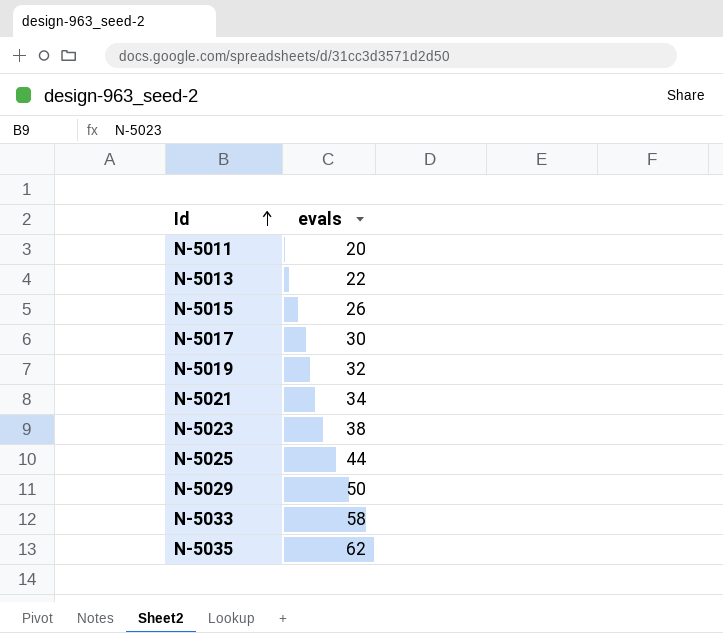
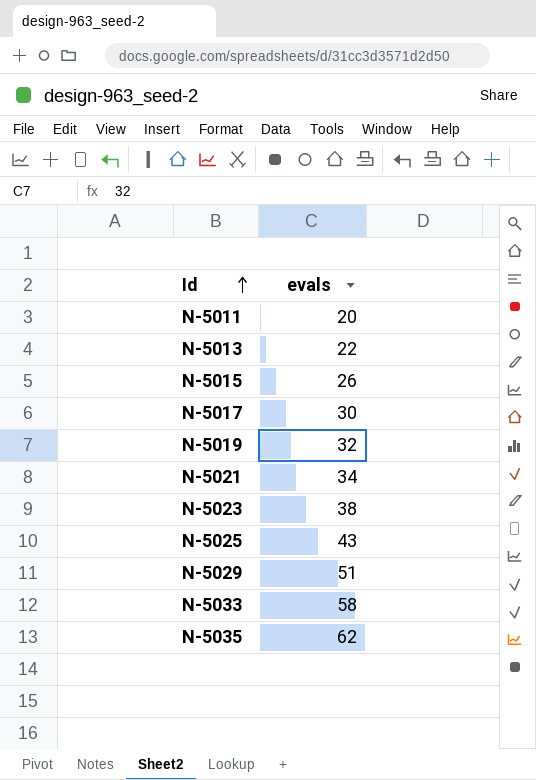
N-5025 | evals: 44 -> 43
N-5029 | evals: 50 -> 51

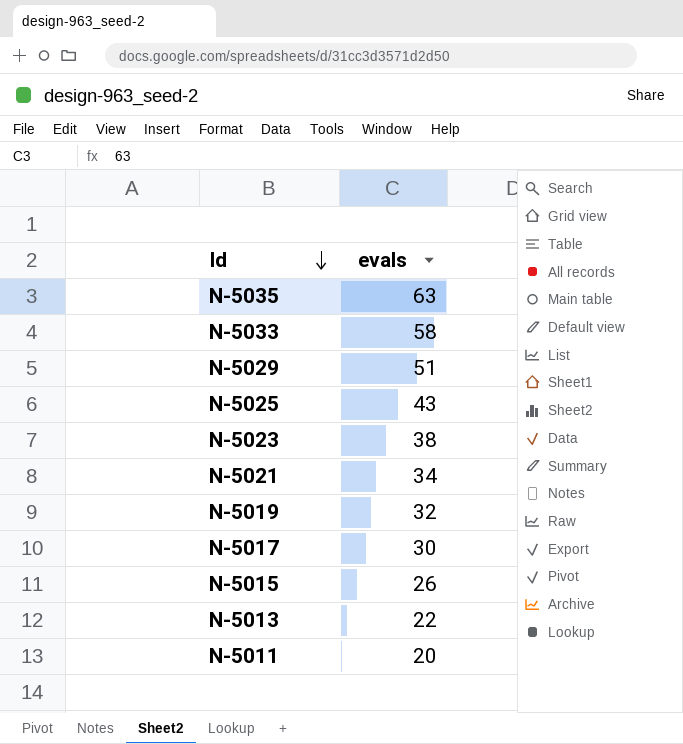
row order: Id ascending -> Id descending
N-5035 | evals: 62 -> 63

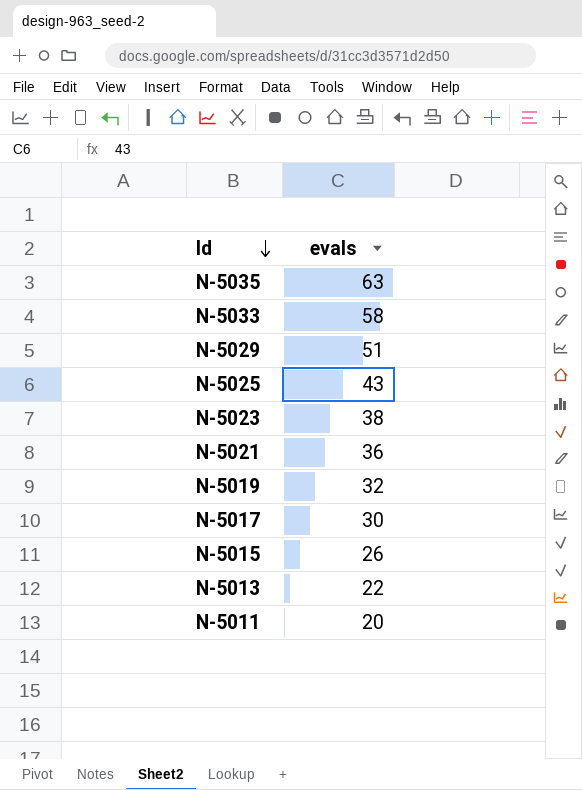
N-5021 | evals: 34 -> 36

